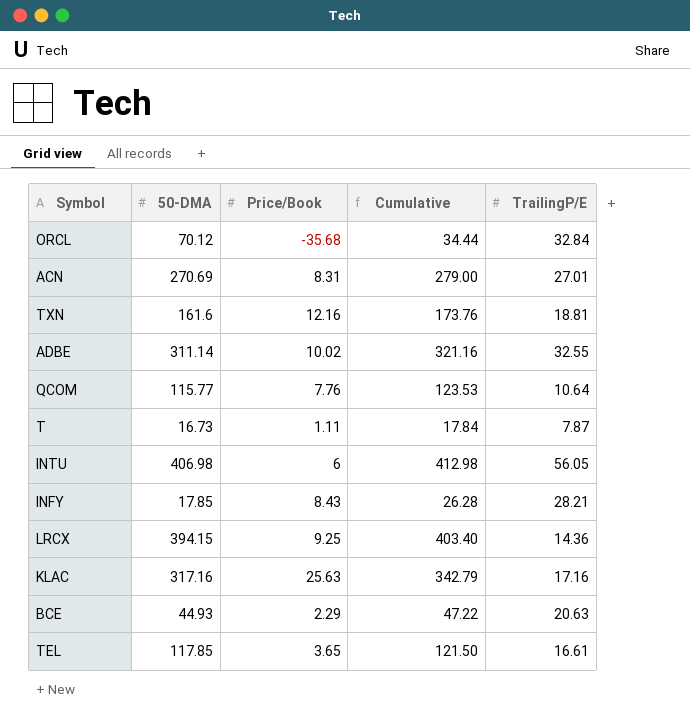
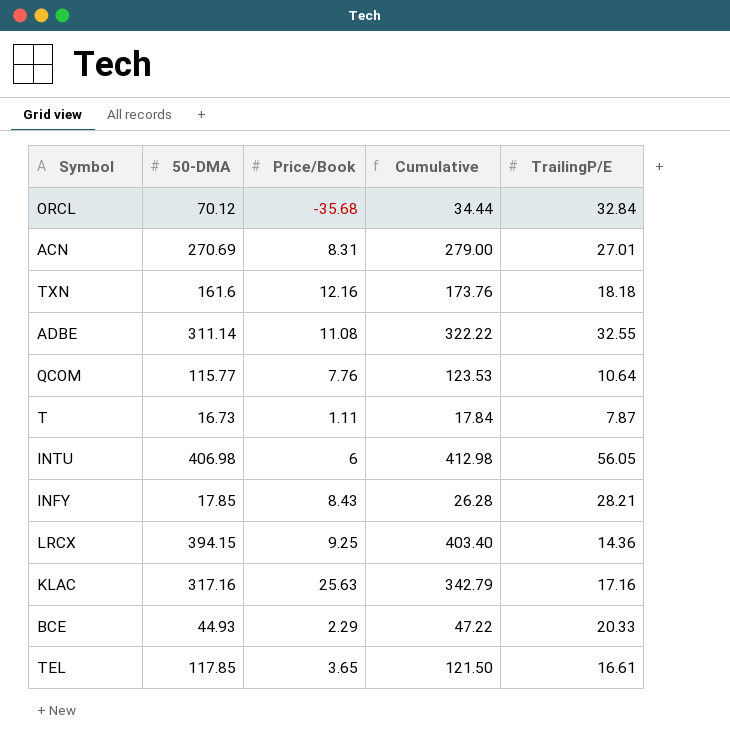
TXN | TrailingP/E: 18.81 -> 18.18
ADBE | Price/Book: 10.02 -> 11.08
ADBE | Cumulative: 321.16 -> 322.22
BCE | TrailingP/E: 20.63 -> 20.33

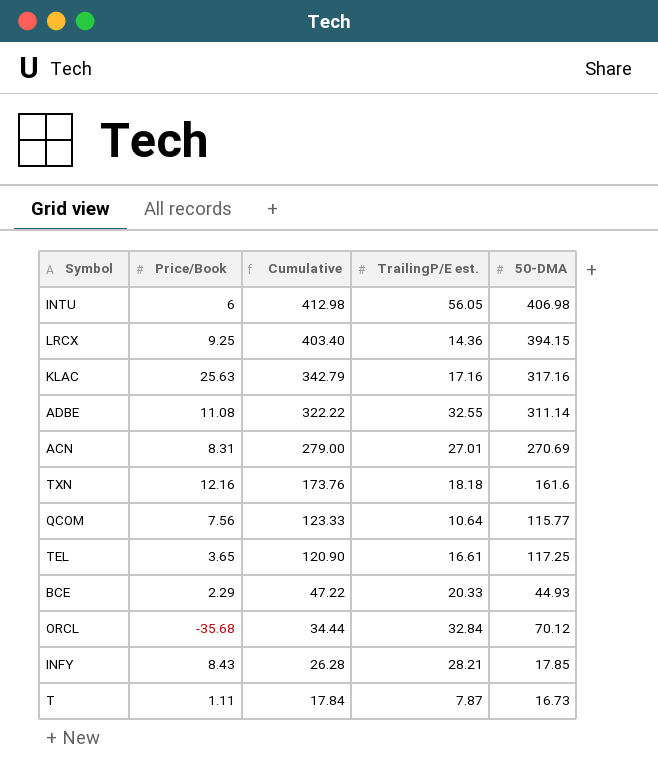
row order: none -> Cumulative descending
column name: TrailingP/E -> TrailingP/E est.
column 50-DMA | position: 2 -> 5
QCOM | Price/Book: 7.76 -> 7.56
QCOM | Cumulative: 123.53 -> 123.33
TEL | Cumulative: 121.50 -> 120.90
TEL | 50-DMA: 117.85 -> 117.25

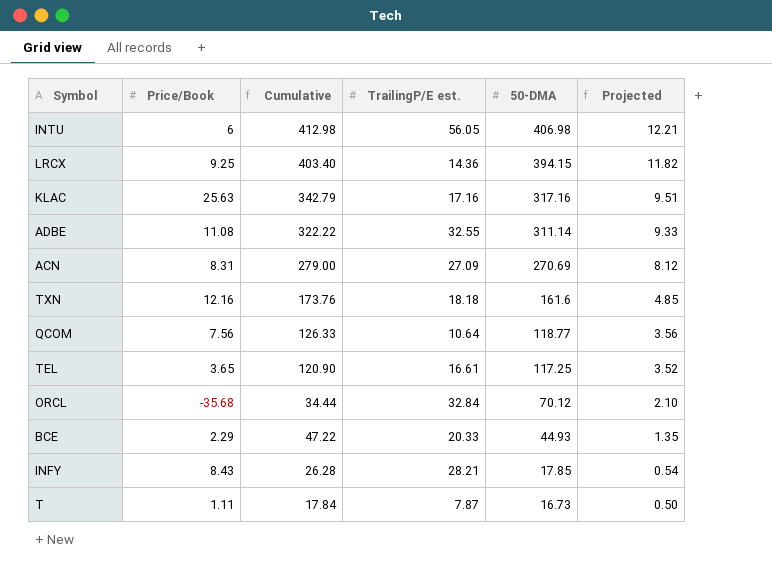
row order: Cumulative descending -> 50-DMA descending
column Projected | formula: none -> [50-DMA] * 0.03
ACN | TrailingP/E est.: 27.01 -> 27.09
QCOM | Cumulative: 123.33 -> 126.33
QCOM | 50-DMA: 115.77 -> 118.77

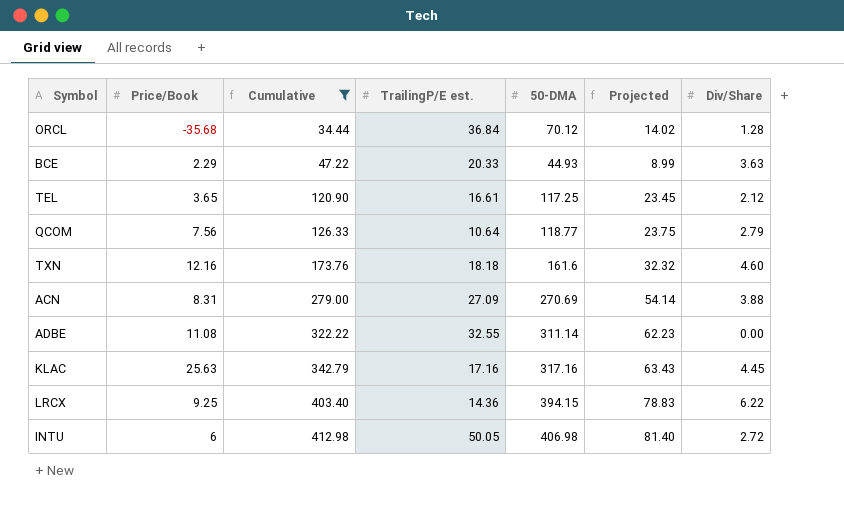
filter: none -> Cumulative >= 34.44
row order: 50-DMA descending -> Cumulative ascending
column Projected | formula: [50-DMA] * 0.03 -> [50-DMA] * 0.2
column Div/Share | position: none -> 7
ORCL | TrailingP/E est.: 32.84 -> 36.84
INTU | TrailingP/E est.: 56.05 -> 50.05

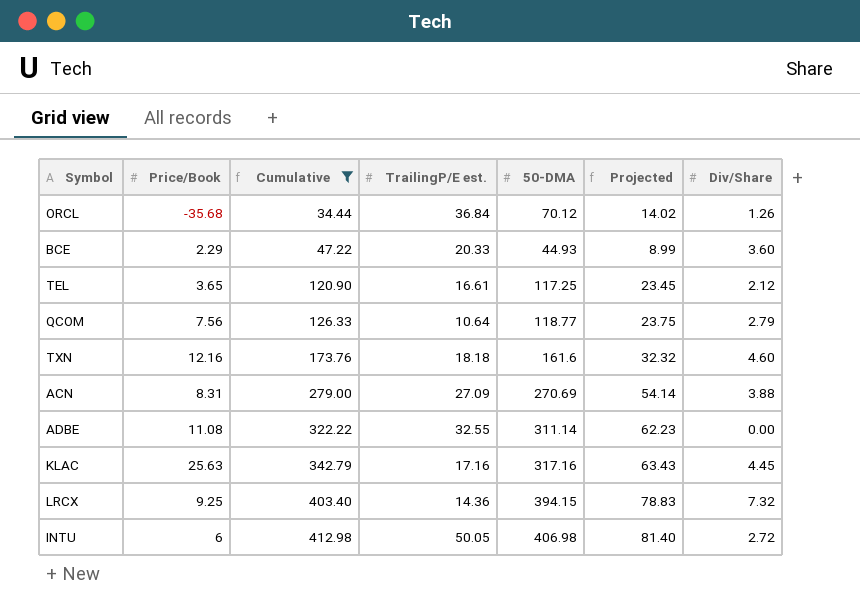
ORCL | Div/Share: 1.28 -> 1.26
BCE | Div/Share: 3.63 -> 3.60
LRCX | Div/Share: 6.22 -> 7.32

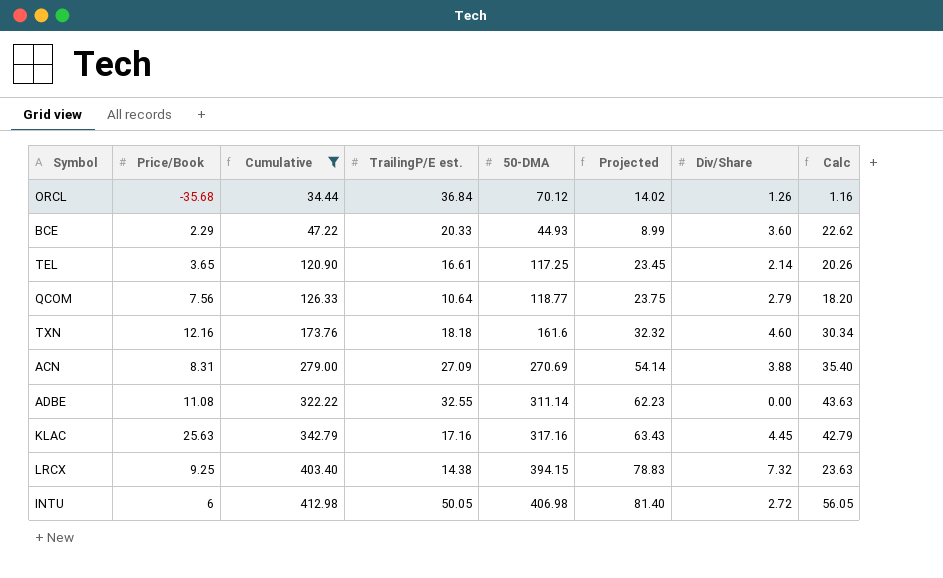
column Calc | formula: none -> [Price/Book] + [TrailingP/E est.]
TEL | Div/Share: 2.12 -> 2.14
LRCX | TrailingP/E est.: 14.36 -> 14.38

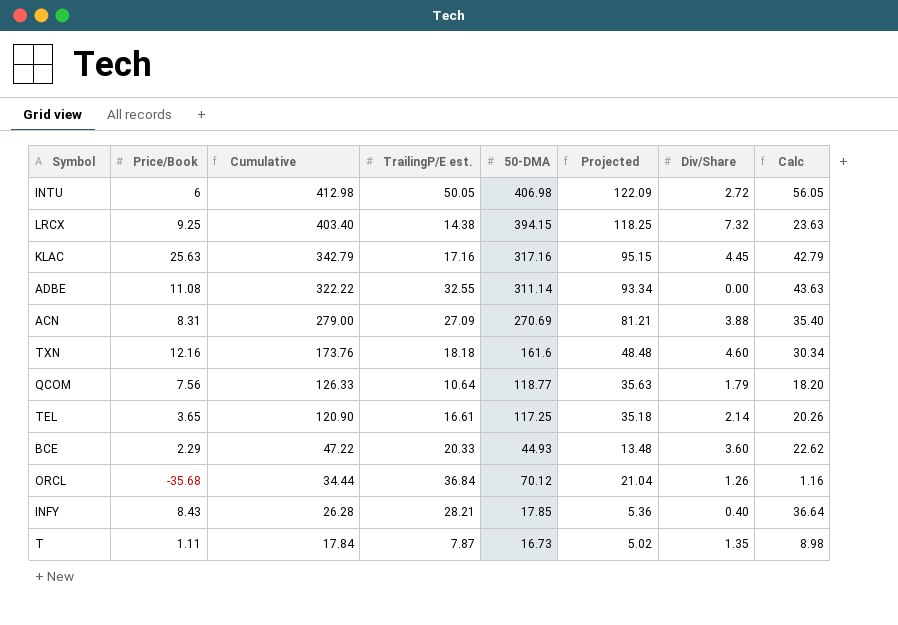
filter: Cumulative >= 34.44 -> none
row order: Cumulative ascending -> Cumulative descending
column Projected | formula: [50-DMA] * 0.2 -> [50-DMA] * 0.3
QCOM | Div/Share: 2.79 -> 1.79

